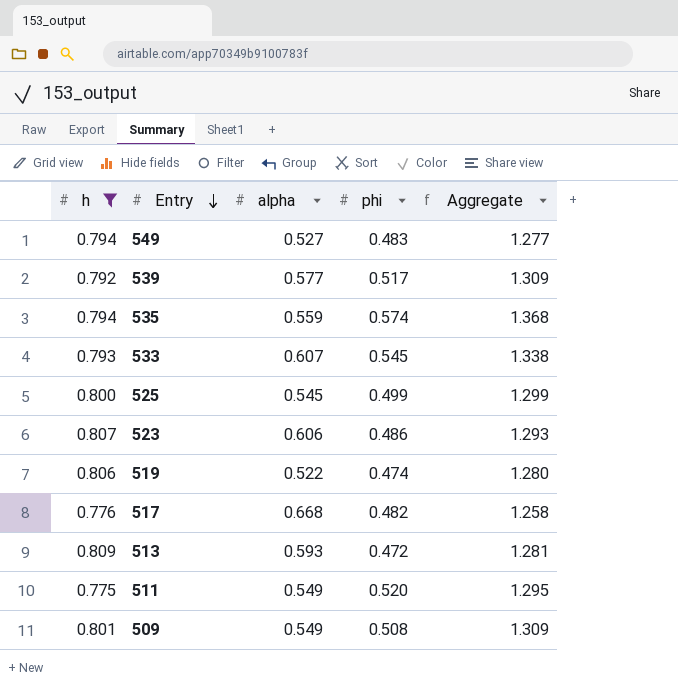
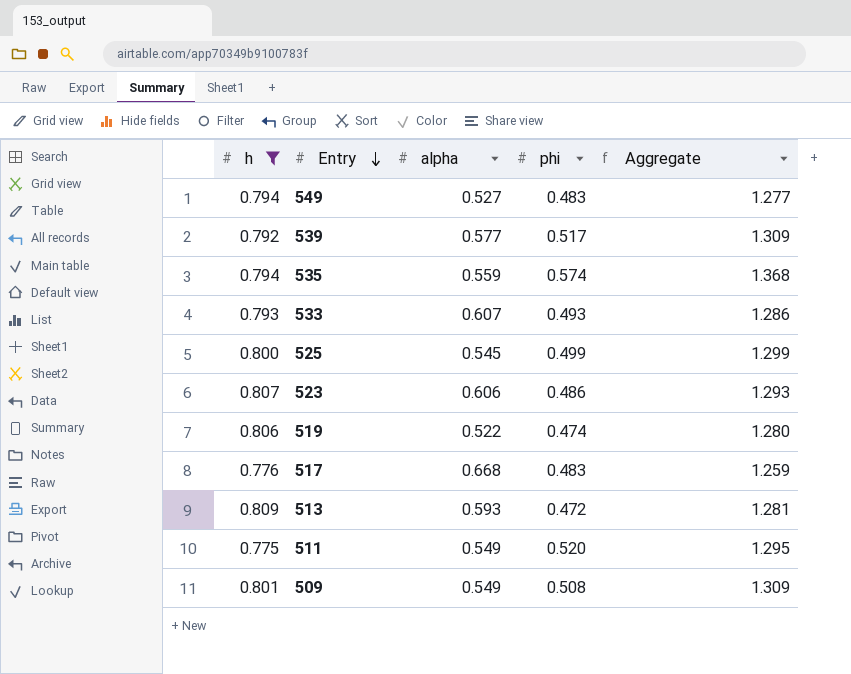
533 | phi: 0.545 -> 0.493
533 | Aggregate: 1.338 -> 1.286
517 | phi: 0.482 -> 0.483
517 | Aggregate: 1.258 -> 1.259

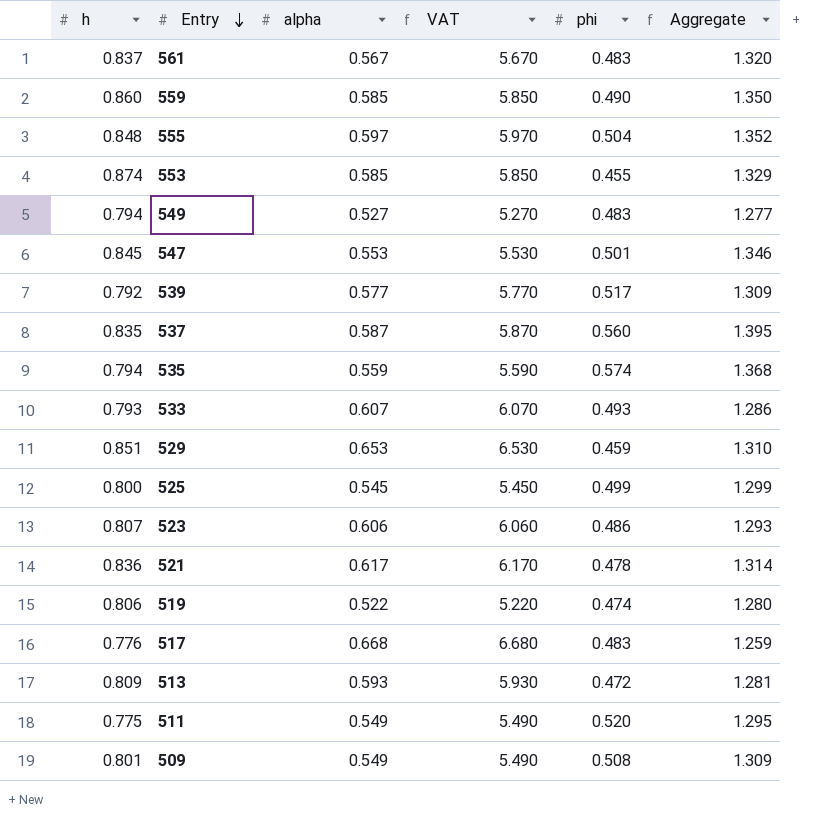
filter: h <= 0.809 -> none
column VAT | formula: none -> [alpha] * 10

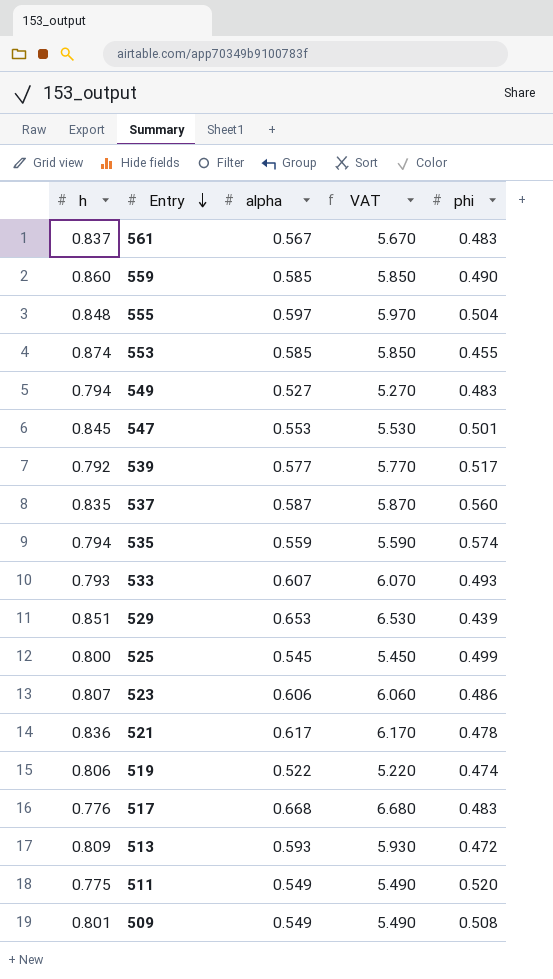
column Aggregate | formula: [h] + [phi] -> none
529 | phi: 0.459 -> 0.439

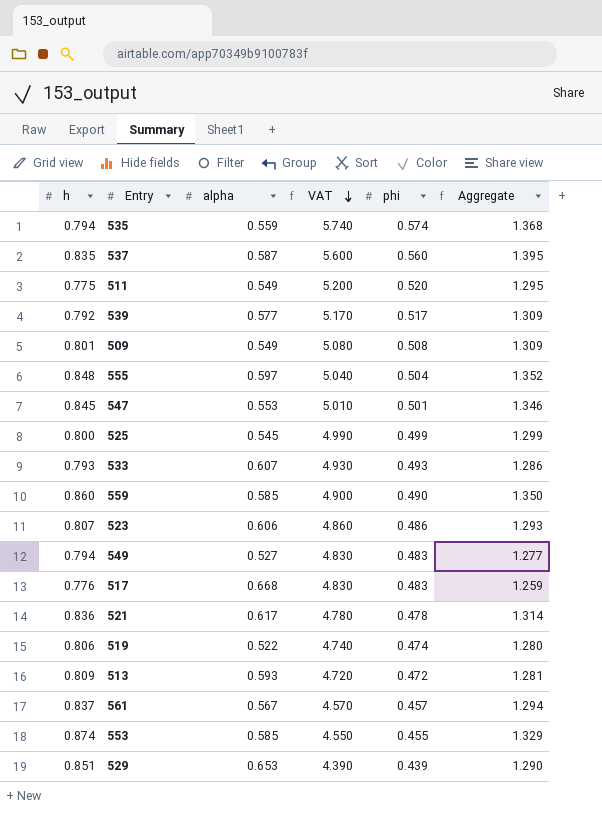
row order: Entry descending -> VAT descending
column VAT | formula: [alpha] * 10 -> [phi] * 10
column Aggregate | formula: none -> [h] + [phi]
561 | phi: 0.483 -> 0.457

